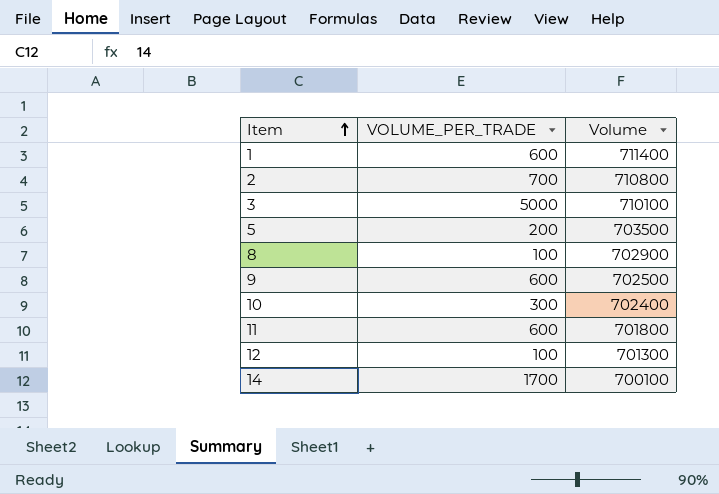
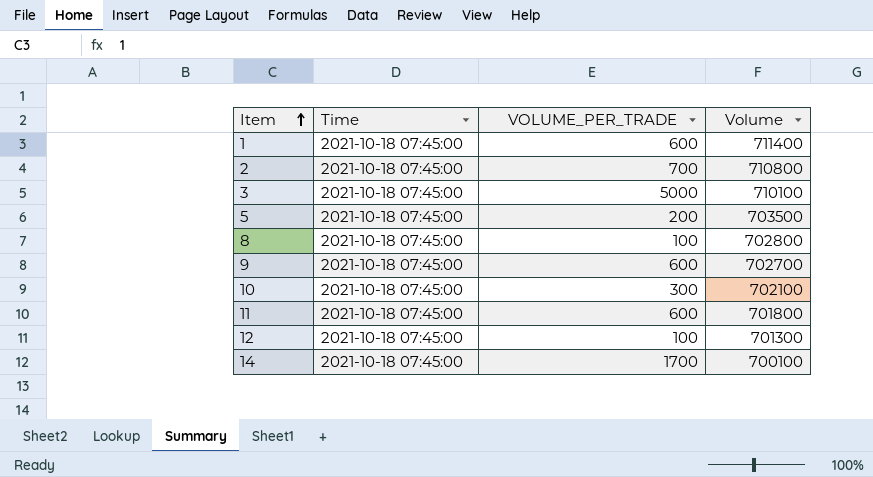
column Time | position: none -> 2
8 | Volume: 702900 -> 702800
9 | Volume: 702500 -> 702700
10 | Volume: 702400 -> 702100

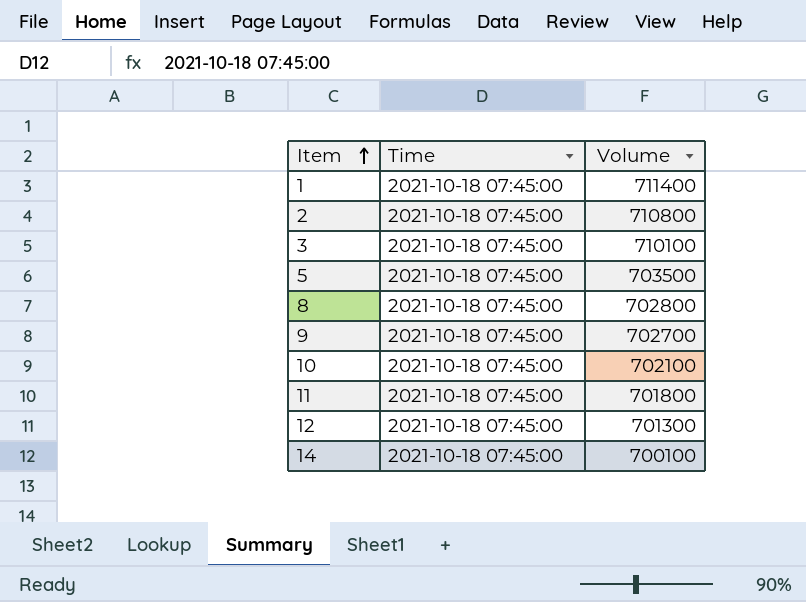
column VOLUME_PER_TRADE | position: 3 -> none

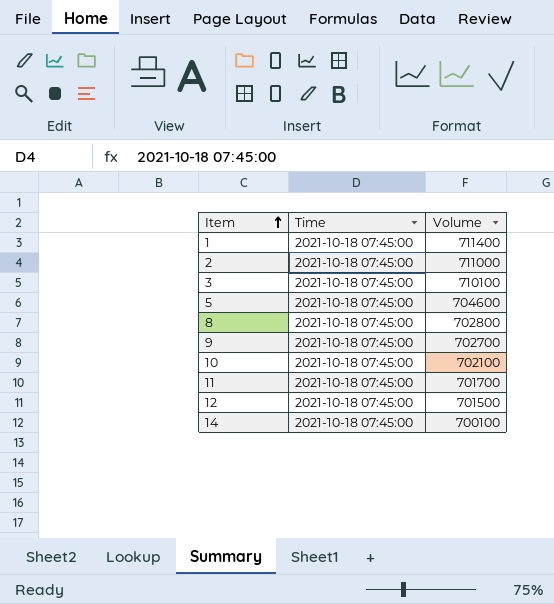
2 | Volume: 710800 -> 711000
5 | Volume: 703500 -> 704600
11 | Volume: 701800 -> 701700
12 | Volume: 701300 -> 701500

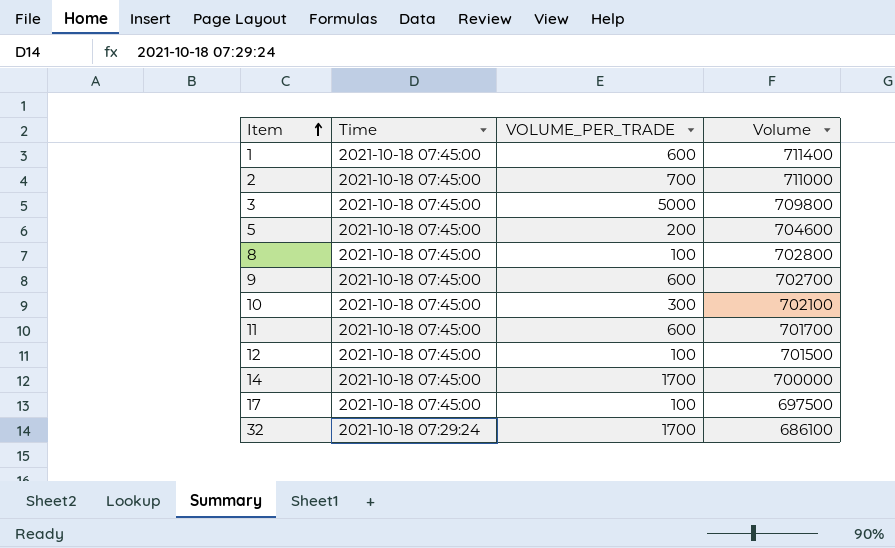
column VOLUME_PER_TRADE | position: none -> 3
3 | Volume: 710100 -> 709800
14 | Volume: 700100 -> 700000
row 17: none -> 2021-10-18 07:45:00 | 100 | 697500
row 32: none -> 2021-10-18 07:29:24 | 1700 | 686100

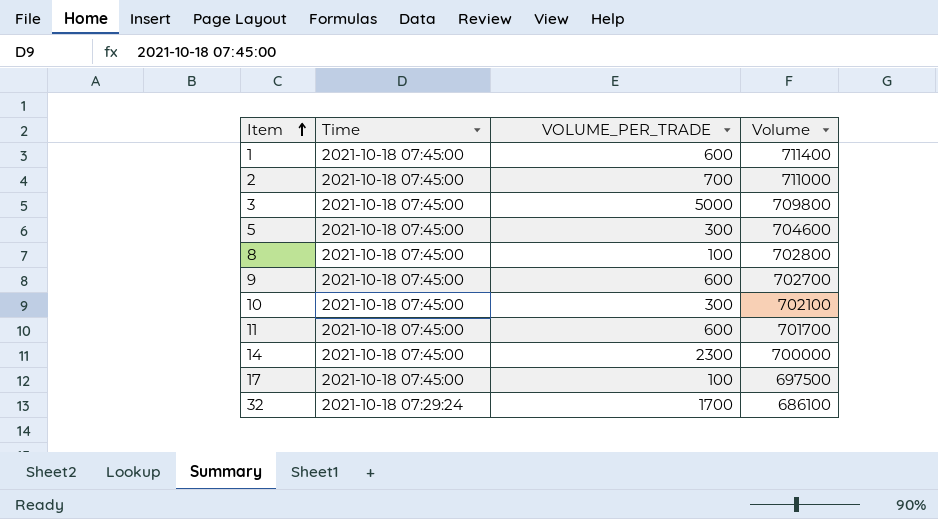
row 12: 2021-10-18 07:45:00 | 100 | 701500 -> none
5 | VOLUME_PER_TRADE: 200 -> 300
14 | VOLUME_PER_TRADE: 1700 -> 2300

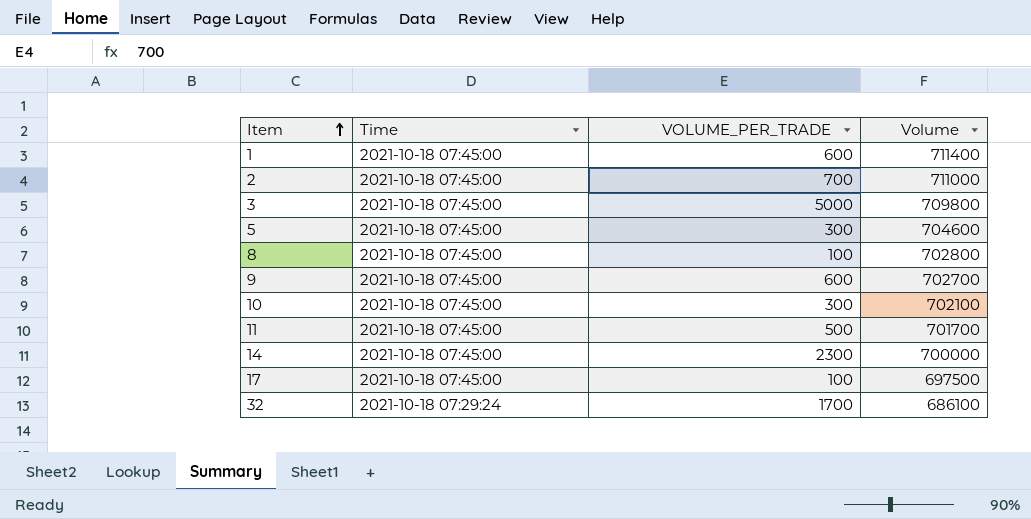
11 | VOLUME_PER_TRADE: 600 -> 500

